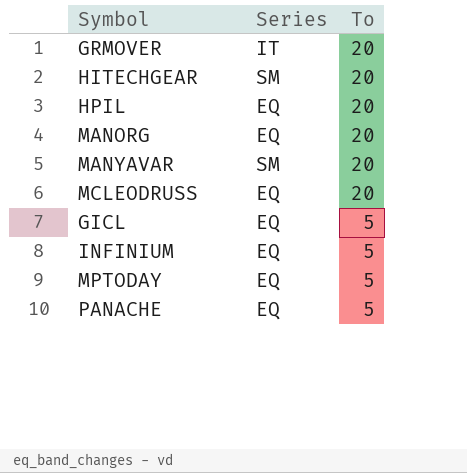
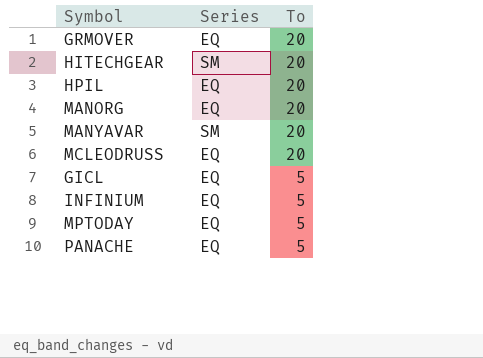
GRMOVER | Series: IT -> EQ

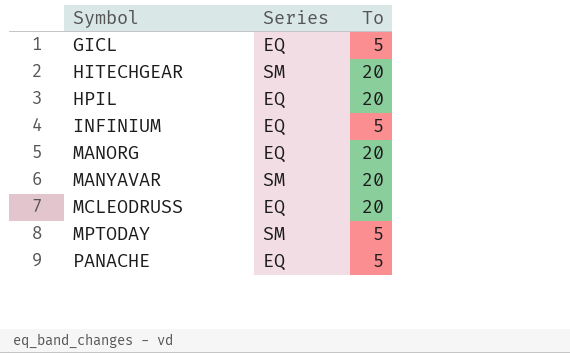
row order: To descending -> Symbol ascending
row GRMOVER: EQ | 20 -> none
MPTODAY | Series: EQ -> SM

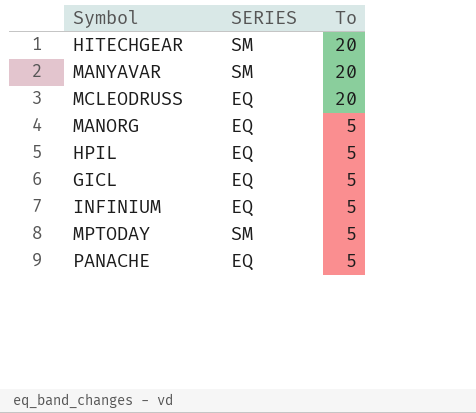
row order: Symbol ascending -> To descending
column name: Series -> SERIES
MANORG | To: 20 -> 5
HPIL | To: 20 -> 5

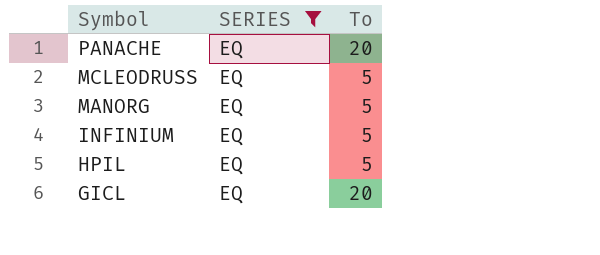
filter: none -> SERIES = EQ
row order: To descending -> Symbol descending
PANACHE | To: 5 -> 20
MCLEODRUSS | To: 20 -> 5
GICL | To: 5 -> 20

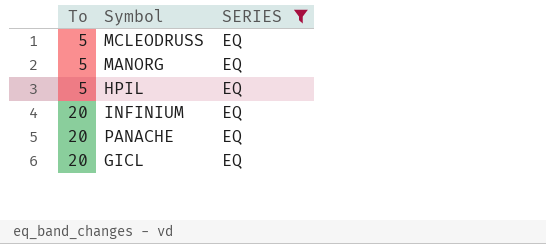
row order: Symbol descending -> To ascending
column To | position: 3 -> 1
INFINIUM | To: 5 -> 20

